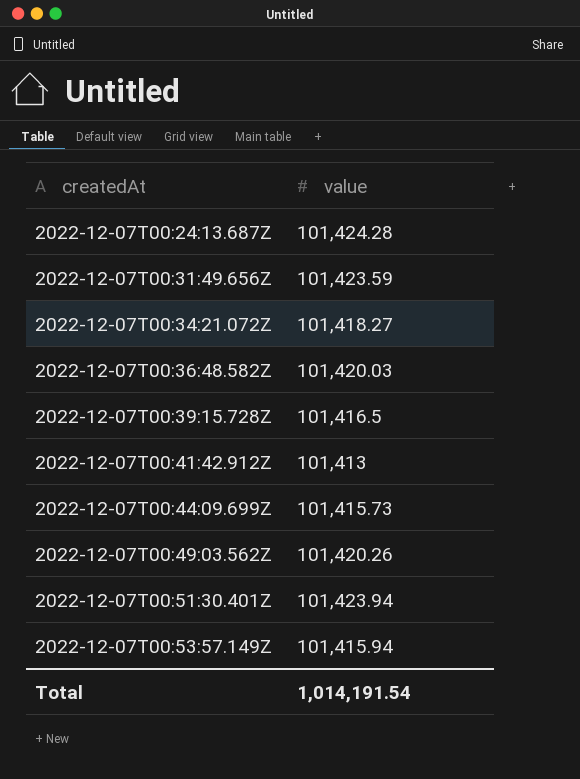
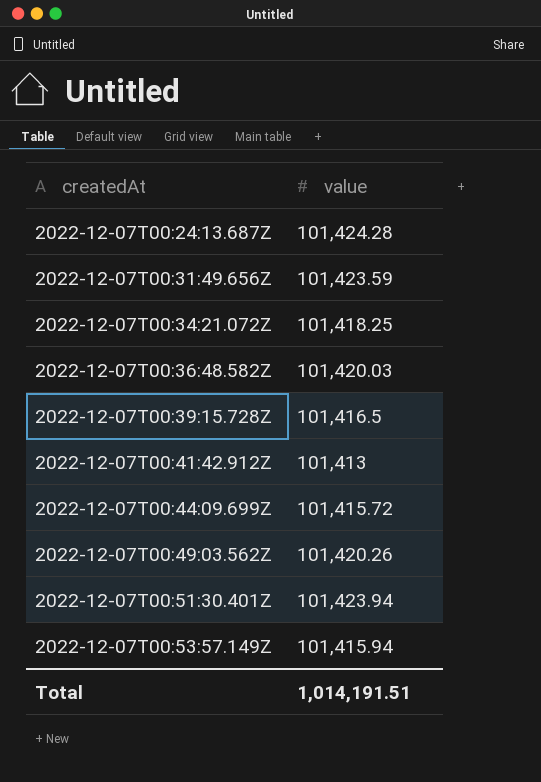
2022-12-07T00:34:21.072Z | value: 101,418.27 -> 101,418.25
2022-12-07T00:44:09.699Z | value: 101,415.73 -> 101,415.72
Total | value: 1,014,191.54 -> 1,014,191.51

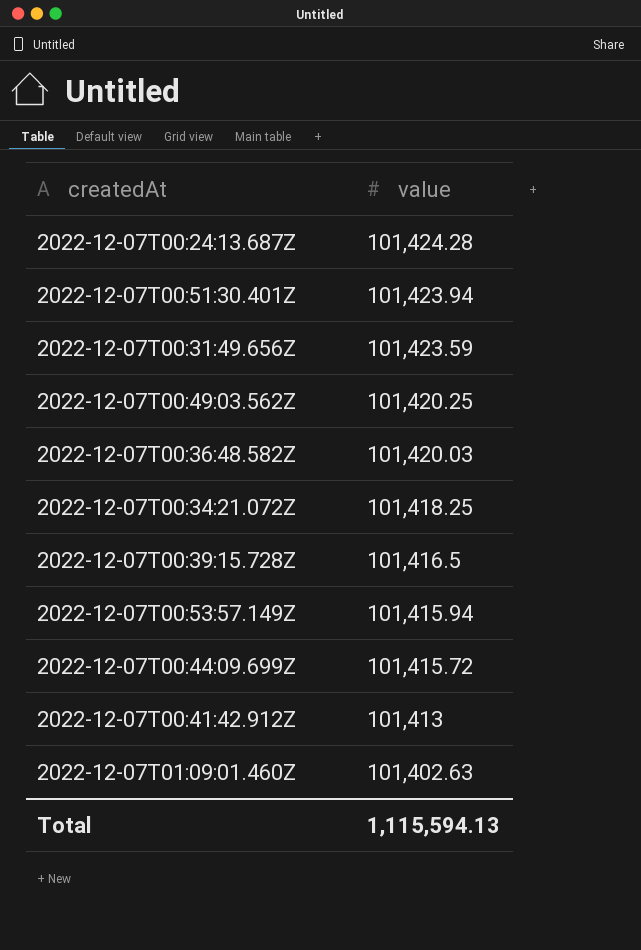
row order: createdAt ascending -> value descending
2022-12-07T00:49:03.562Z | value: 101,420.26 -> 101,420.25
row 2022-12-07T01:09:01.460Z: none -> 101,402.63
Total | value: 1,014,191.51 -> 1,115,594.13

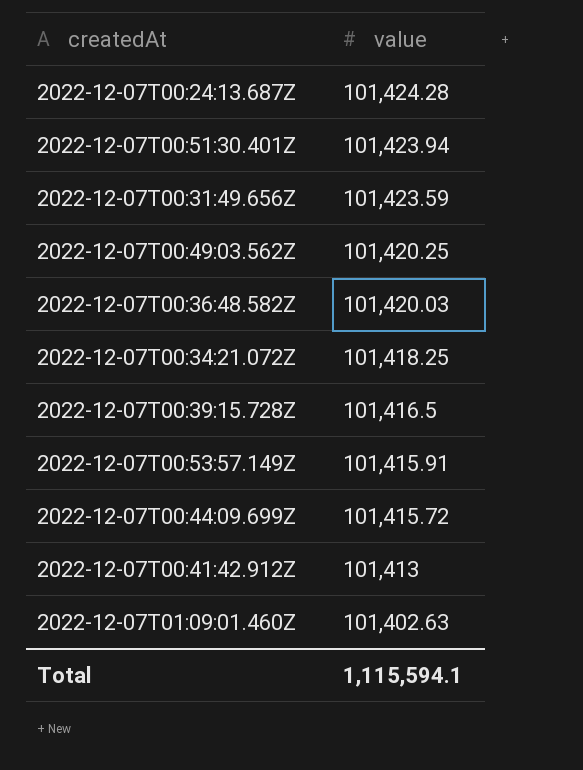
2022-12-07T00:53:57.149Z | value: 101,415.94 -> 101,415.91
Total | value: 1,115,594.13 -> 1,115,594.1

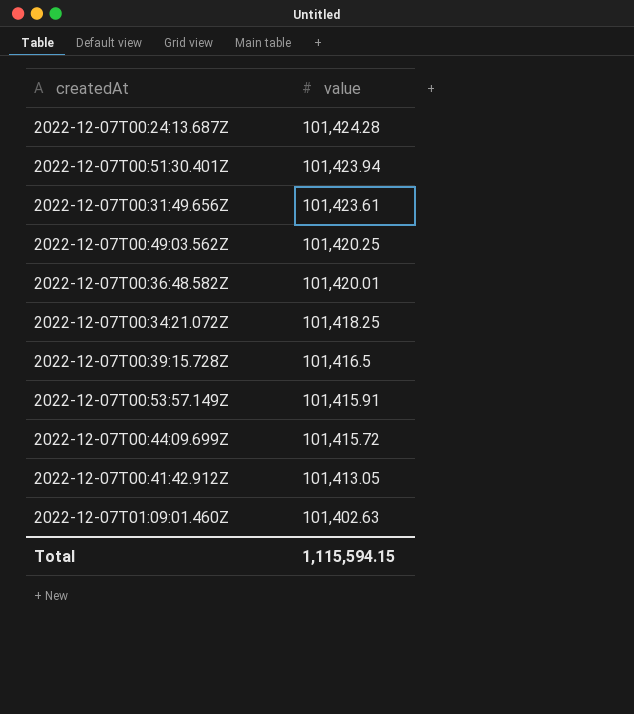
2022-12-07T00:31:49.656Z | value: 101,423.59 -> 101,423.61
2022-12-07T00:36:48.582Z | value: 101,420.03 -> 101,420.01
2022-12-07T00:41:42.912Z | value: 101,413 -> 101,413.05
Total | value: 1,115,594.1 -> 1,115,594.15

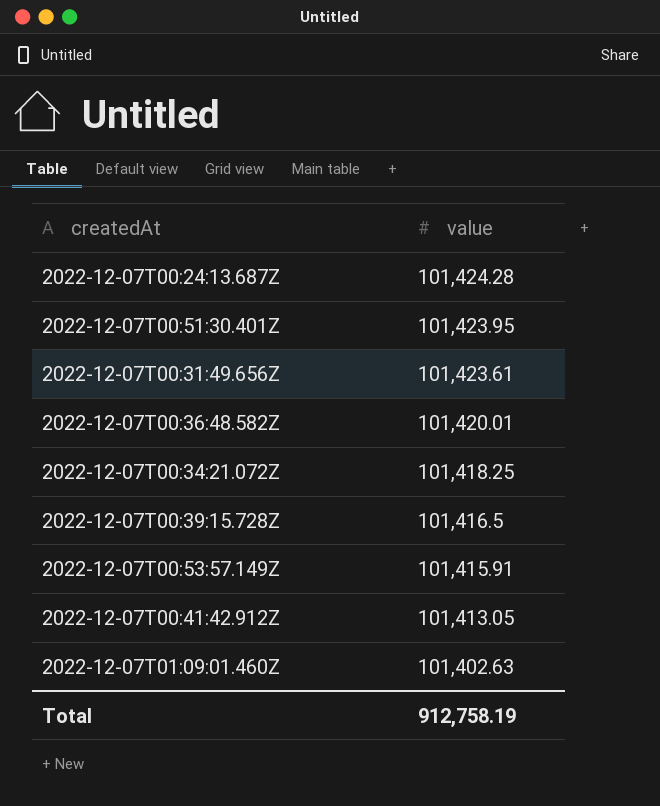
row 2022-12-07T00:49:03.562Z: 101,420.25 -> none
row 2022-12-07T00:44:09.699Z: 101,415.72 -> none
2022-12-07T00:51:30.401Z | value: 101,423.94 -> 101,423.95
Total | value: 1,115,594.15 -> 912,758.19

